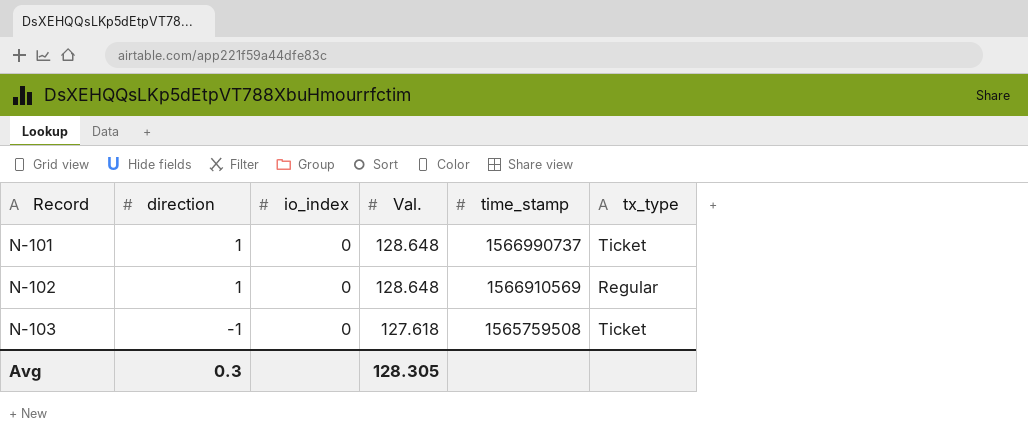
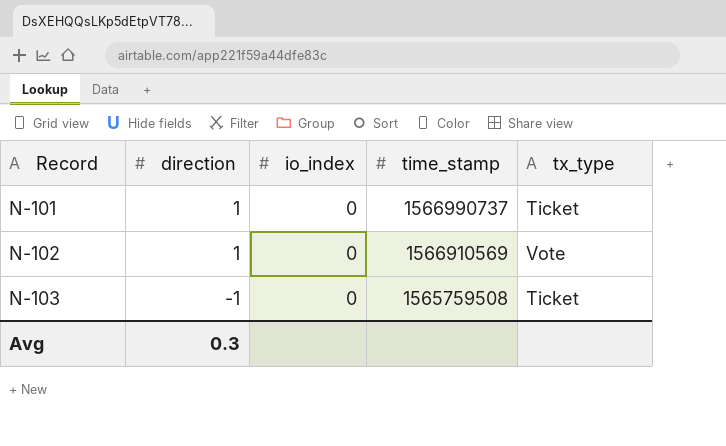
column Val. | position: 4 -> none
N-102 | tx_type: Regular -> Vote

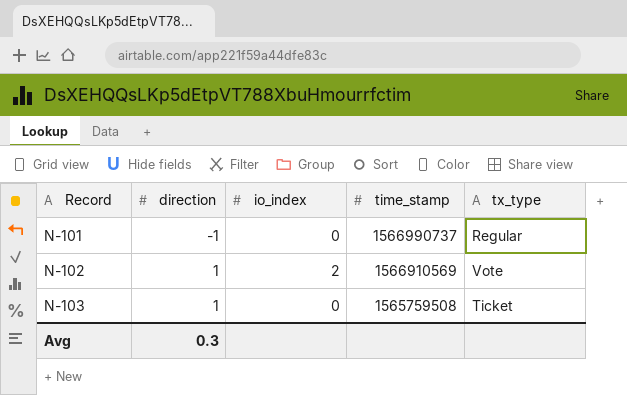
N-101 | direction: 1 -> -1
N-101 | tx_type: Ticket -> Regular
N-102 | io_index: 0 -> 2
N-103 | direction: -1 -> 1

